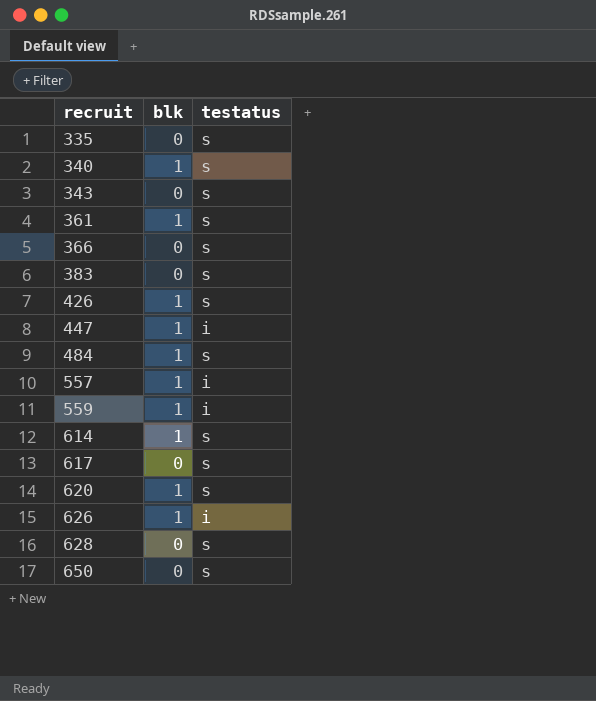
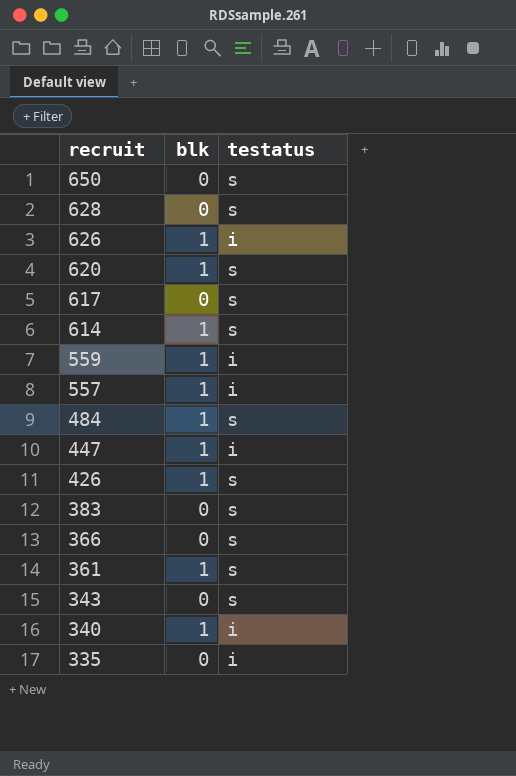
row order: recruit ascending -> recruit descending
340 | testatus: s -> i
335 | testatus: s -> i

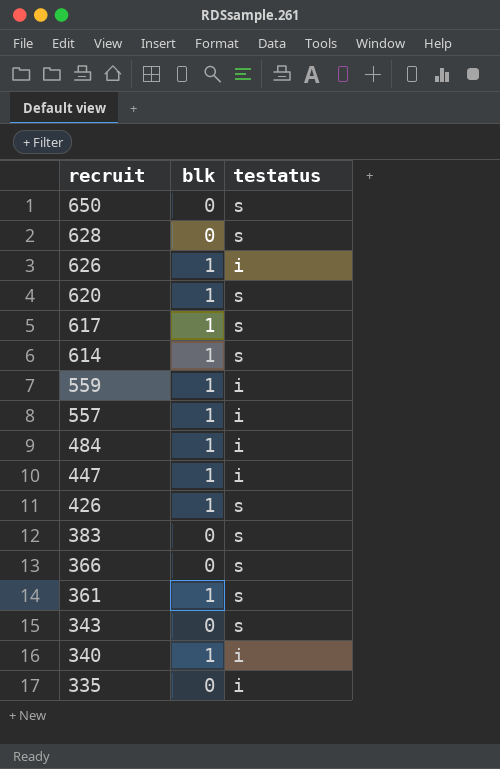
617 | blk: 0 -> 1
484 | testatus: s -> i

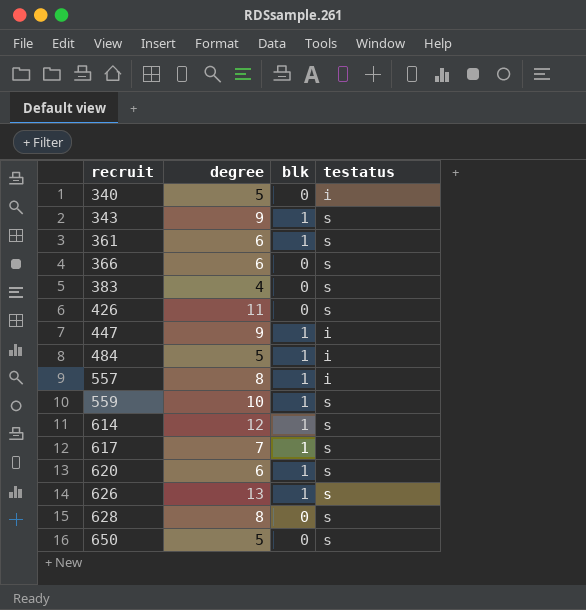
row order: recruit descending -> recruit ascending
column degree | position: none -> 2
row 335: 0 | i -> none
340 | blk: 1 -> 0
343 | blk: 0 -> 1
426 | blk: 1 -> 0
559 | testatus: i -> s
626 | testatus: i -> s

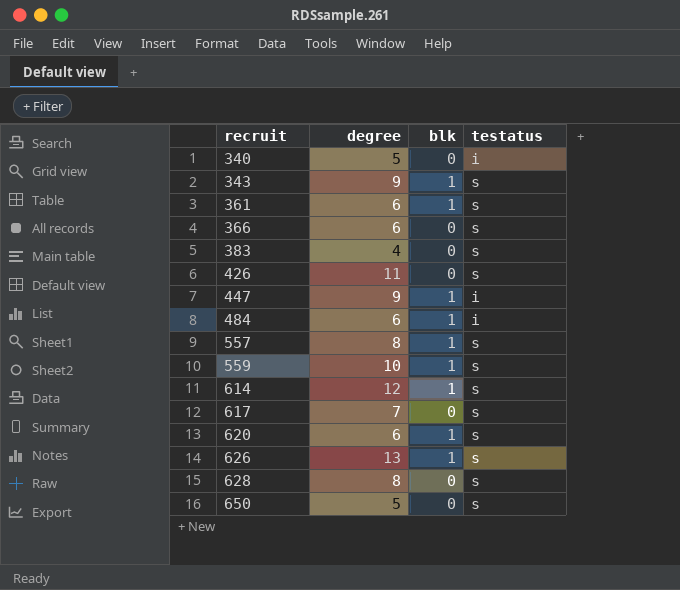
484 | degree: 5 -> 6
557 | testatus: i -> s
617 | blk: 1 -> 0

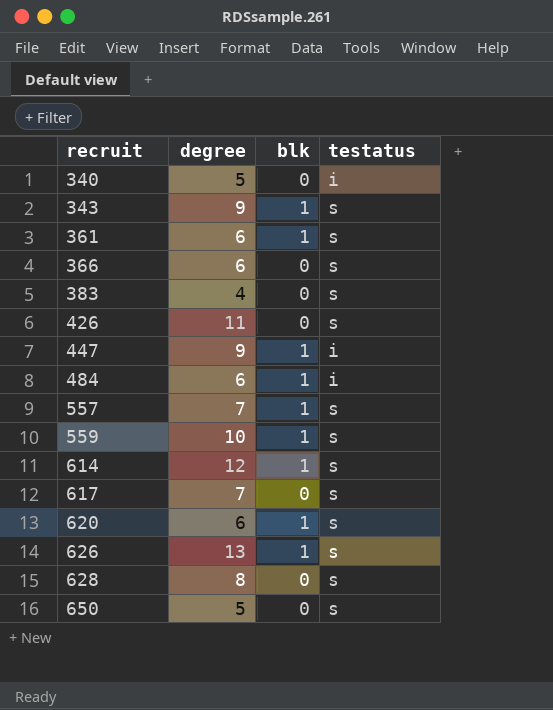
557 | degree: 8 -> 7

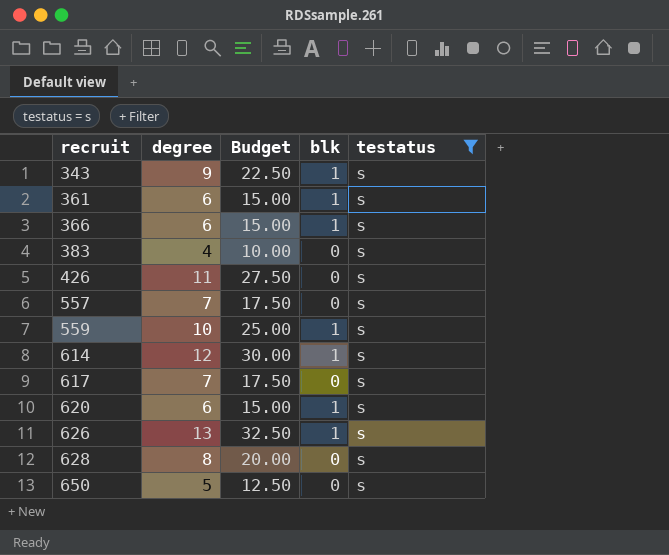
filter: none -> testatus = s
column Budget | formula: none -> [degree] * 2.5
366 | blk: 0 -> 1
557 | blk: 1 -> 0

